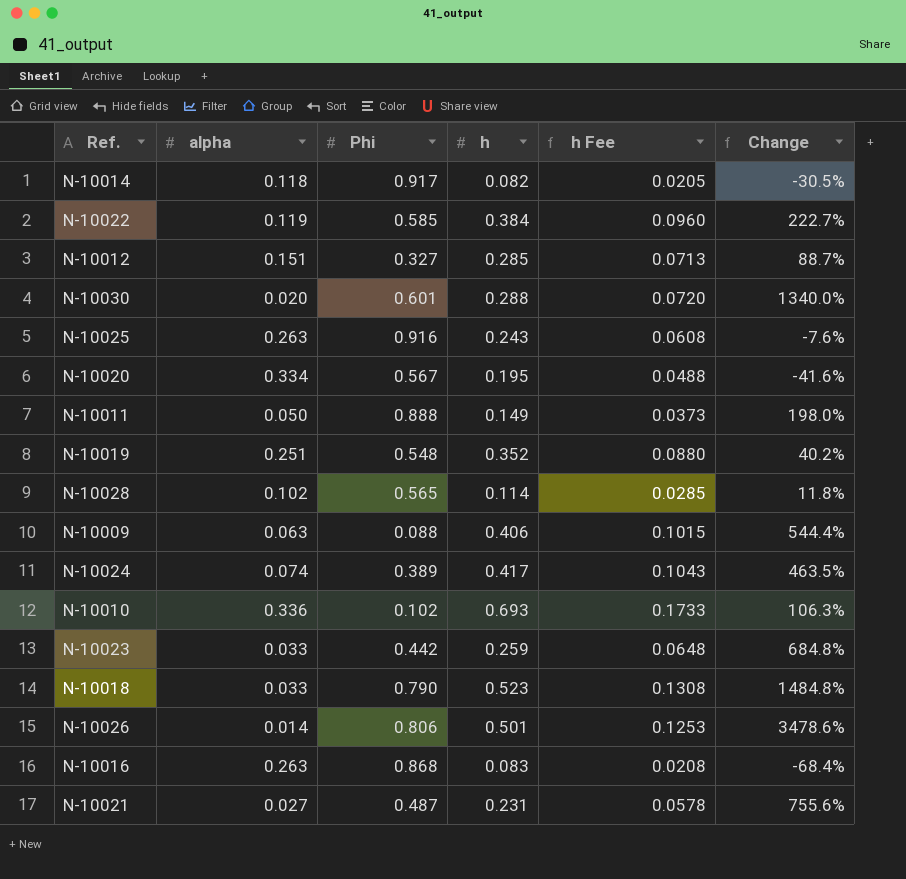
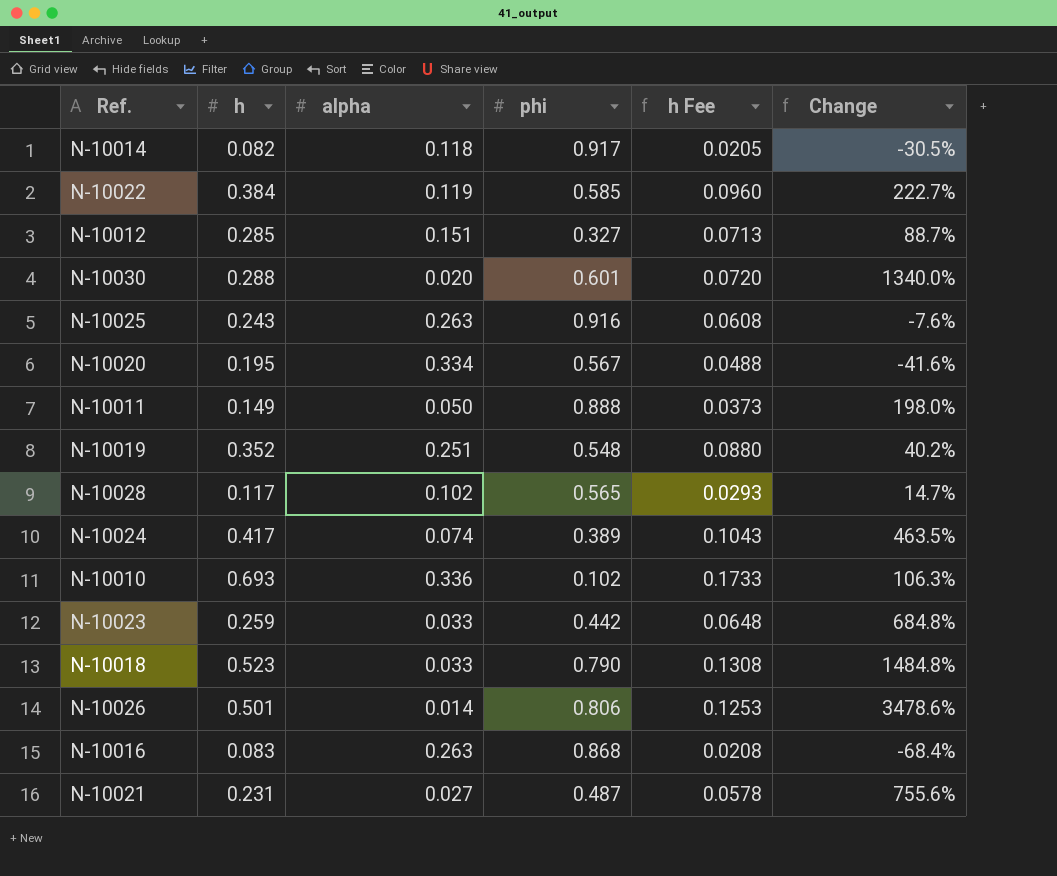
column h | position: 4 -> 2
column name: Phi -> phi
row N-10009: 0.063 | 0.088 | 0.406 | 0.1015 | 544.4% -> none
N-10028 | h: 0.114 -> 0.117
N-10028 | h Fee: 0.0285 -> 0.0293
N-10028 | Change: 11.8% -> 14.7%

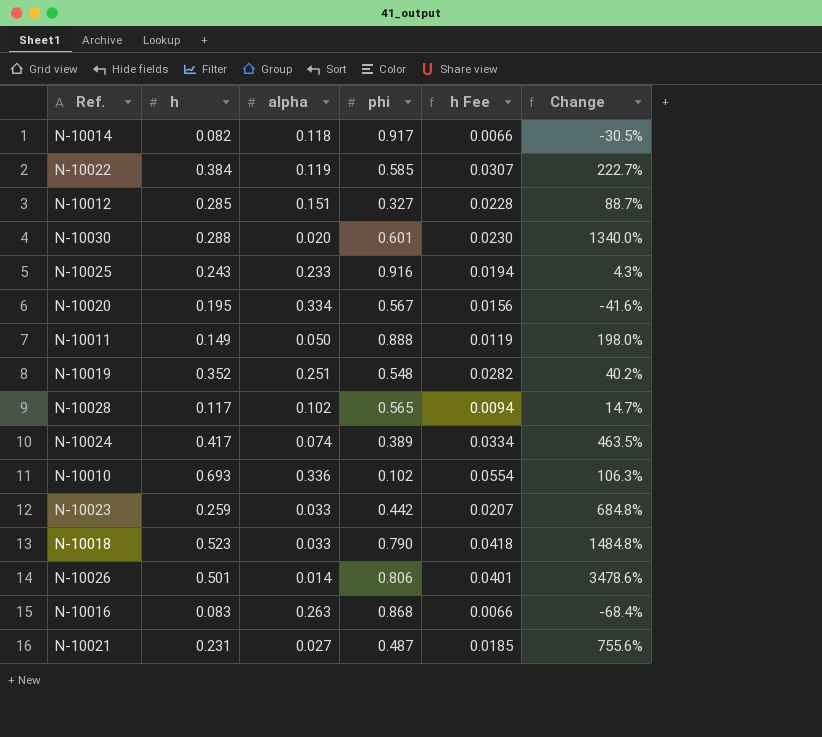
column h Fee | formula: [h] * 0.25 -> [h] * 0.08
N-10025 | alpha: 0.263 -> 0.233
N-10025 | Change: -7.6% -> 4.3%

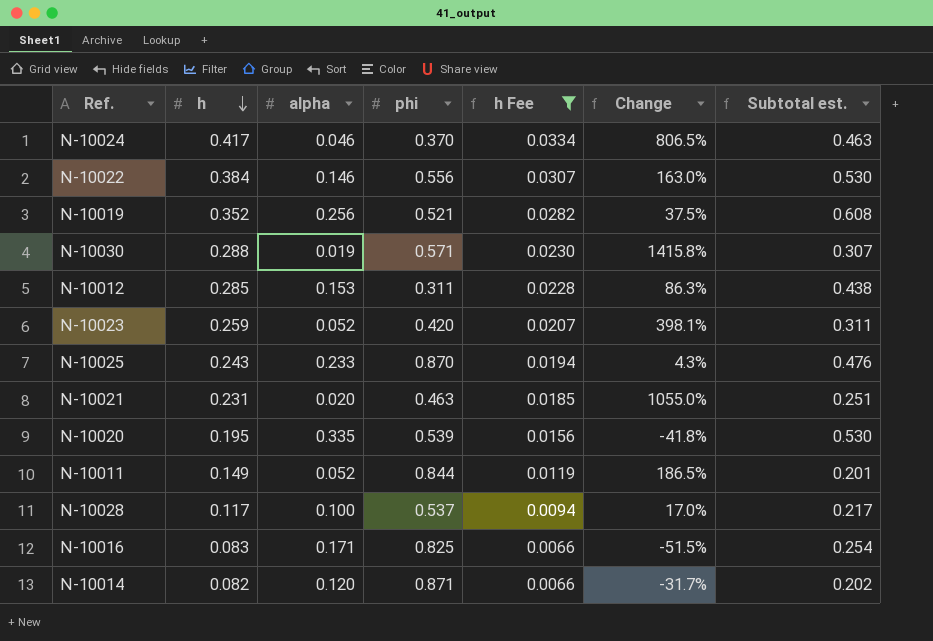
filter: none -> h Fee <= 0.0334
row order: none -> h descending
column Subtotal est. | formula: none -> [h] + [alpha]
N-10024 | alpha: 0.074 -> 0.046
N-10024 | phi: 0.389 -> 0.370
N-10024 | Change: 463.5% -> 806.5%
N-10022 | alpha: 0.119 -> 0.146
N-10022 | phi: 0.585 -> 0.556
N-10022 | Change: 222.7% -> 163.0%
N-10019 | alpha: 0.251 -> 0.256
N-10019 | phi: 0.548 -> 0.521
N-10019 | Change: 40.2% -> 37.5%
N-10030 | alpha: 0.020 -> 0.019
N-10030 | phi: 0.601 -> 0.571
N-10030 | Change: 1340.0% -> 1415.8%
N-10012 | alpha: 0.151 -> 0.153
N-10012 | phi: 0.327 -> 0.311
N-10012 | Change: 88.7% -> 86.3%
N-10023 | alpha: 0.033 -> 0.052
N-10023 | phi: 0.442 -> 0.420
N-10023 | Change: 684.8% -> 398.1%
N-10025 | phi: 0.916 -> 0.870
N-10021 | alpha: 0.027 -> 0.020
N-10021 | phi: 0.487 -> 0.463
N-10021 | Change: 755.6% -> 1055.0%
N-10020 | alpha: 0.334 -> 0.335
N-10020 | phi: 0.567 -> 0.539
N-10020 | Change: -41.6% -> -41.8%
N-10011 | alpha: 0.050 -> 0.052
N-10011 | phi: 0.888 -> 0.844
N-10011 | Change: 198.0% -> 186.5%
N-10028 | alpha: 0.102 -> 0.100
N-10028 | phi: 0.565 -> 0.537
N-10028 | Change: 14.7% -> 17.0%
N-10016 | alpha: 0.263 -> 0.171
N-10016 | phi: 0.868 -> 0.825
N-10016 | Change: -68.4% -> -51.5%
N-10014 | alpha: 0.118 -> 0.120
N-10014 | phi: 0.917 -> 0.871
N-10014 | Change: -30.5% -> -31.7%

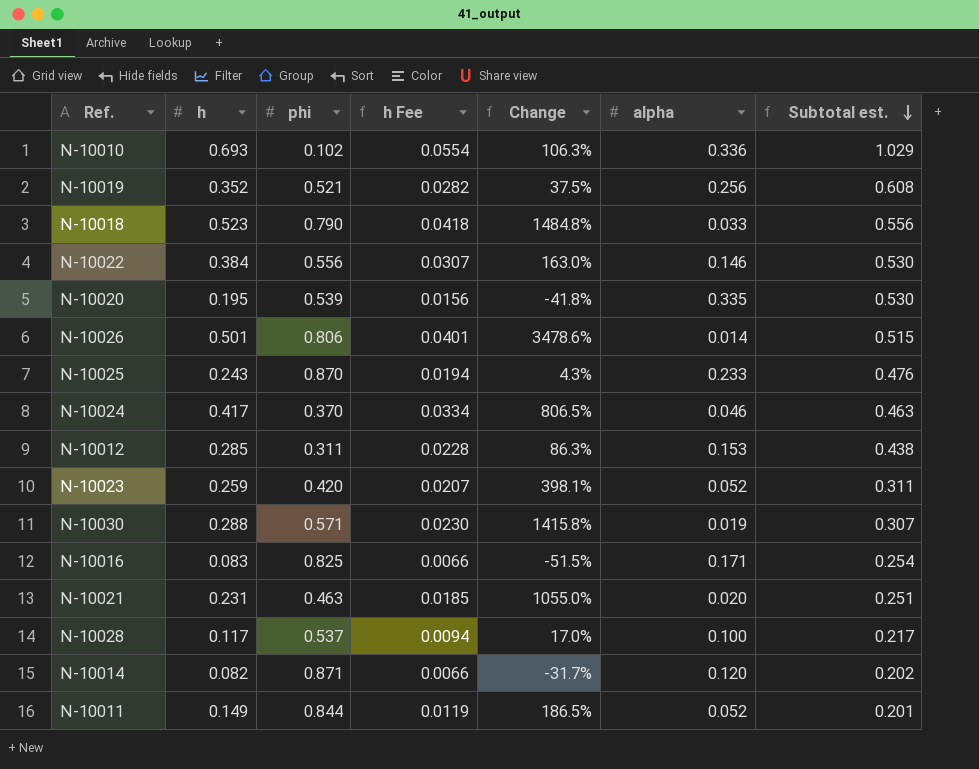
filter: h Fee <= 0.0334 -> none
row order: h descending -> Subtotal est. descending
column alpha | position: 3 -> 6

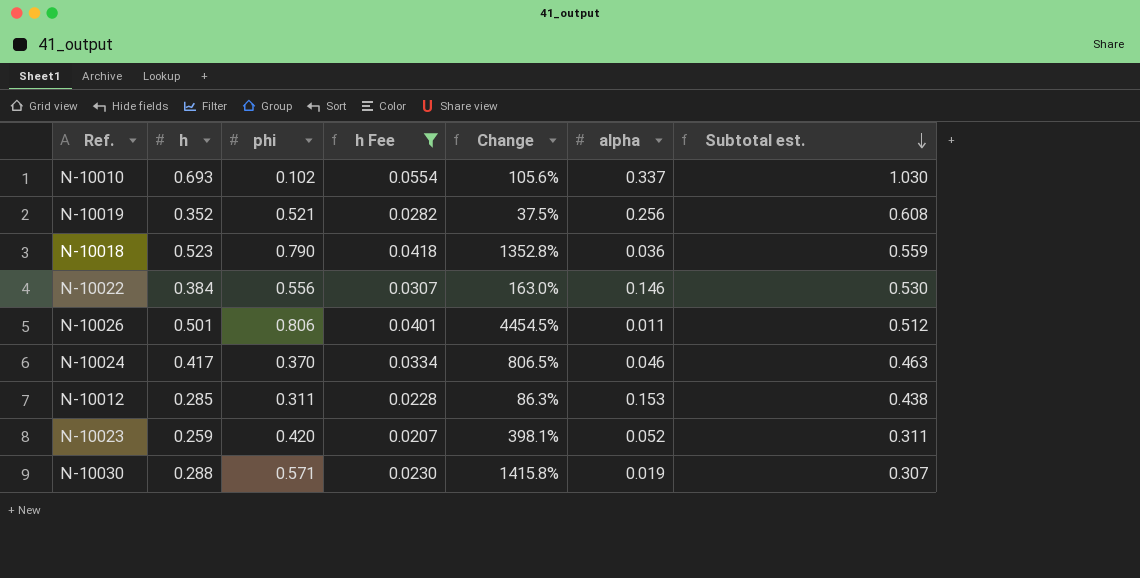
filter: none -> h Fee >= 0.0207
N-10010 | Change: 106.3% -> 105.6%
N-10010 | alpha: 0.336 -> 0.337
N-10010 | Subtotal est.: 1.029 -> 1.030
N-10018 | Change: 1484.8% -> 1352.8%
N-10018 | alpha: 0.033 -> 0.036
N-10018 | Subtotal est.: 0.556 -> 0.559
N-10026 | Change: 3478.6% -> 4454.5%
N-10026 | alpha: 0.014 -> 0.011
N-10026 | Subtotal est.: 0.515 -> 0.512

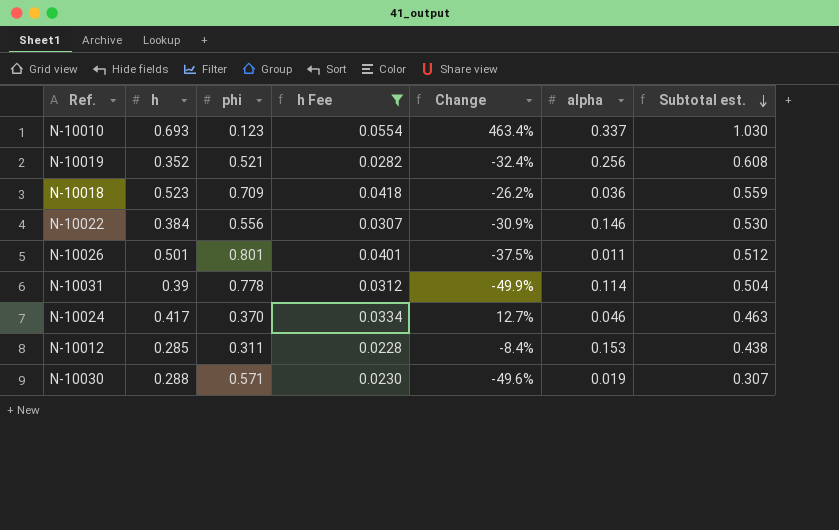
column Change | formula: ([h] - [alpha]) / [alpha] -> ([h] - [phi]) / [phi]
row N-10023: 0.259 | 0.420 | 0.0207 | 398.1% | 0.052 | 0.311 -> none
N-10010 | phi: 0.102 -> 0.123
N-10018 | phi: 0.790 -> 0.709
N-10026 | phi: 0.806 -> 0.801
row N-10031: none -> 0.39 | 0.778 | 0.0312 | -49.9% | 0.114 | 0.504

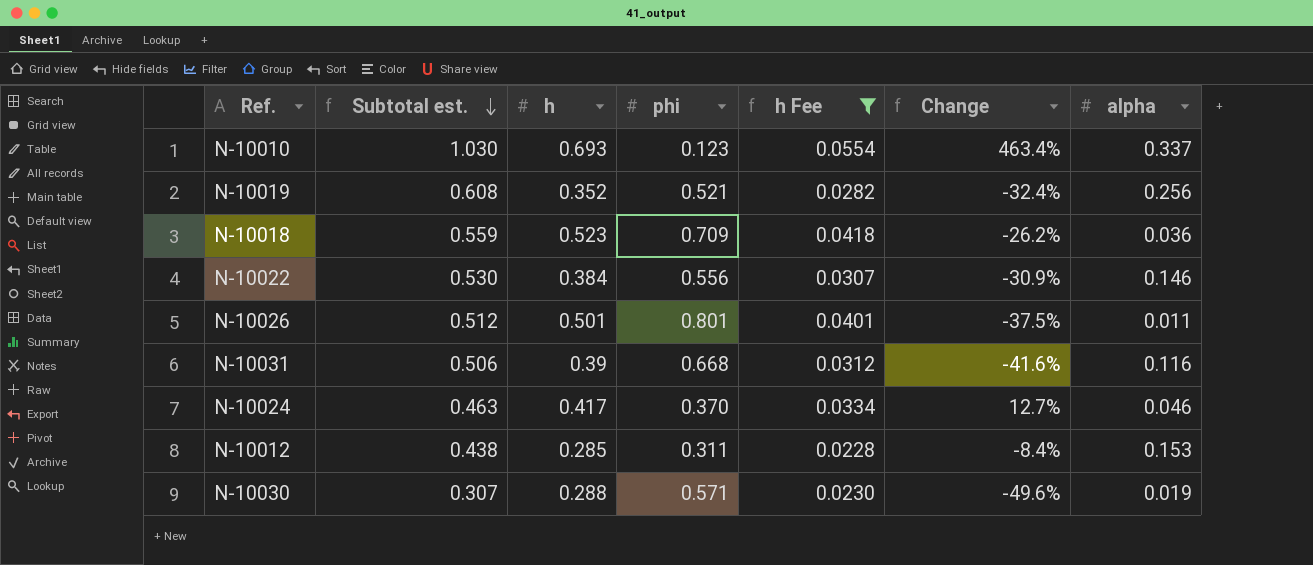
column Subtotal est. | position: 7 -> 2
N-10031 | Subtotal est.: 0.504 -> 0.506
N-10031 | phi: 0.778 -> 0.668
N-10031 | Change: -49.9% -> -41.6%
N-10031 | alpha: 0.114 -> 0.116

